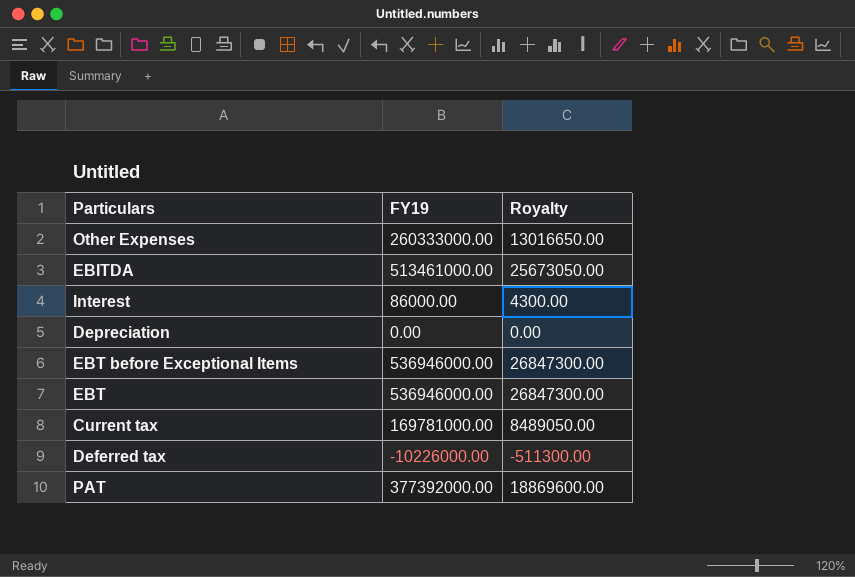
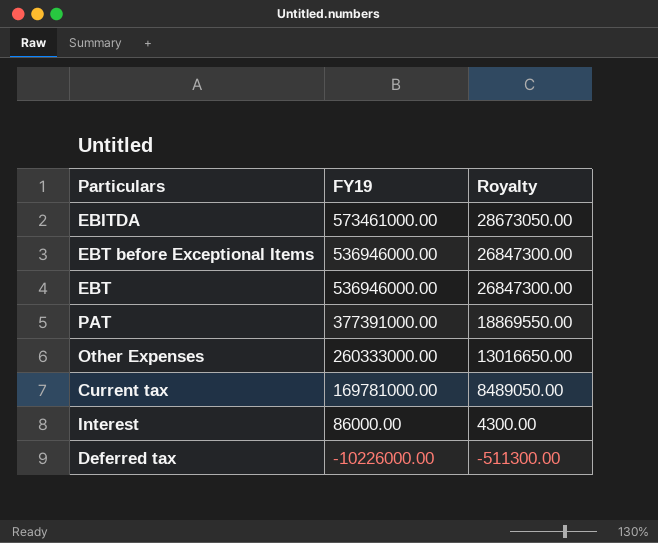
row order: none -> FY19 descending
row Depreciation: 0.00 | 0.00 -> none
EBITDA | FY19: 513461000.00 -> 573461000.00
EBITDA | Royalty: 25673050.00 -> 28673050.00
PAT | FY19: 377392000.00 -> 377391000.00
PAT | Royalty: 18869600.00 -> 18869550.00

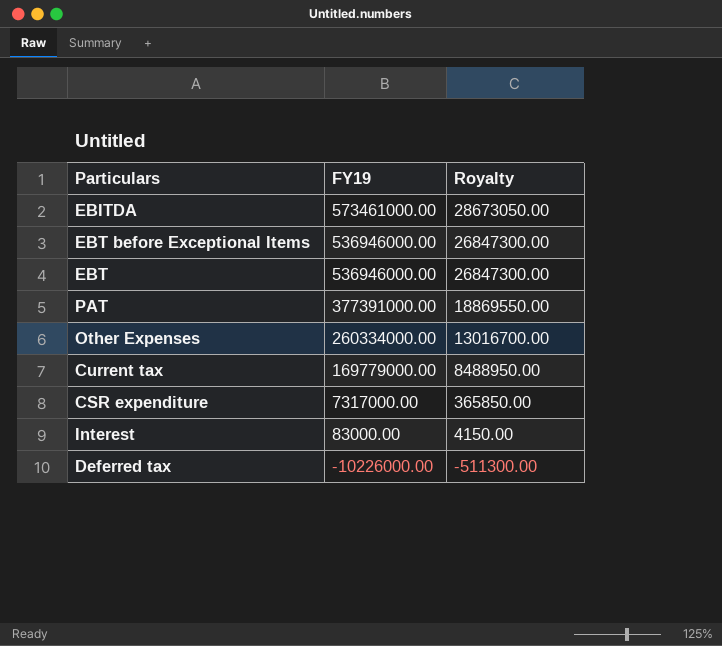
Other Expenses | FY19: 260333000.00 -> 260334000.00
Other Expenses | Royalty: 13016650.00 -> 13016700.00
Current tax | FY19: 169781000.00 -> 169779000.00
Current tax | Royalty: 8489050.00 -> 8488950.00
row CSR expenditure: none -> 7317000.00 | 365850.00
Interest | FY19: 86000.00 -> 83000.00
Interest | Royalty: 4300.00 -> 4150.00

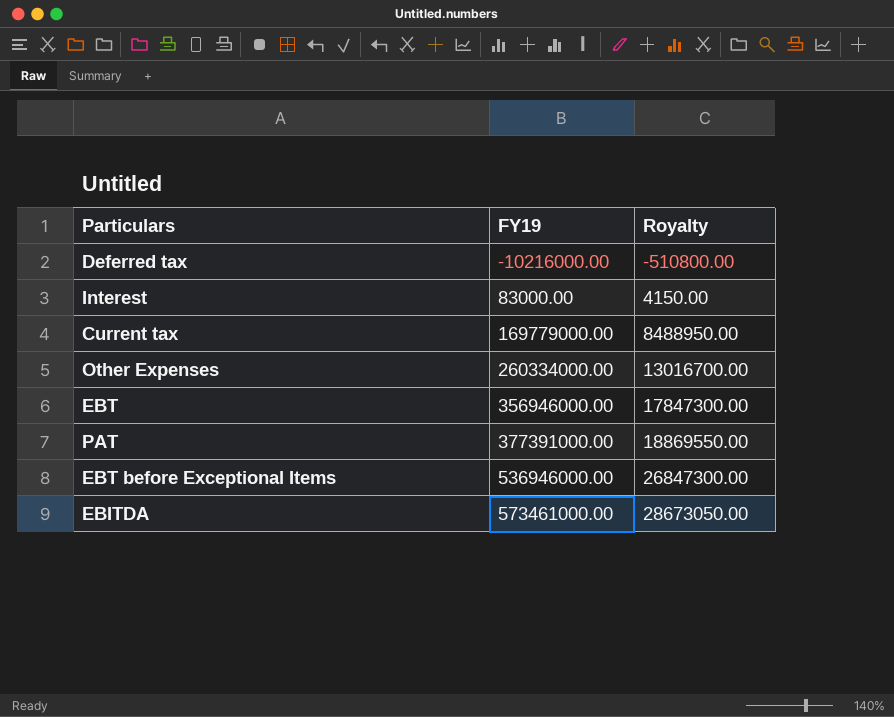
row order: FY19 descending -> FY19 ascending
row CSR expenditure: 7317000.00 | 365850.00 -> none
Deferred tax | FY19: -10226000.00 -> -10216000.00
Deferred tax | Royalty: -511300.00 -> -510800.00
EBT | FY19: 536946000.00 -> 356946000.00
EBT | Royalty: 26847300.00 -> 17847300.00

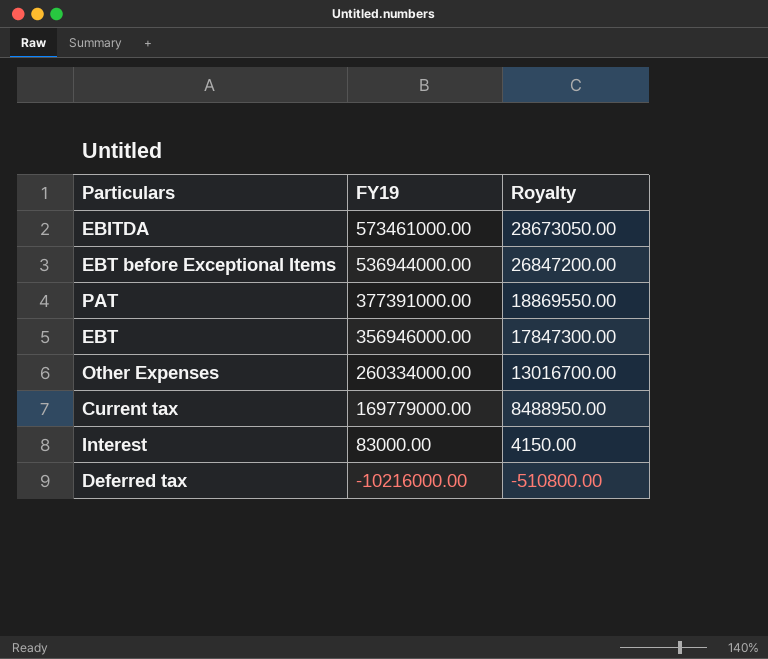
row order: FY19 ascending -> FY19 descending
EBT before Exceptional Items | FY19: 536946000.00 -> 536944000.00
EBT before Exceptional Items | Royalty: 26847300.00 -> 26847200.00

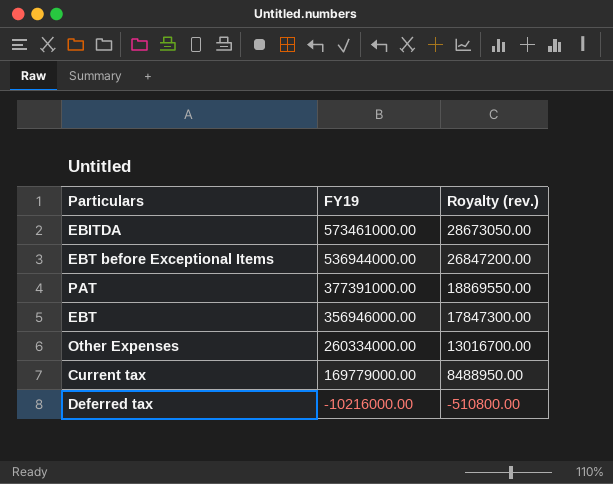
column name: Royalty -> Royalty (rev.)
row Interest: 83000.00 | 4150.00 -> none

